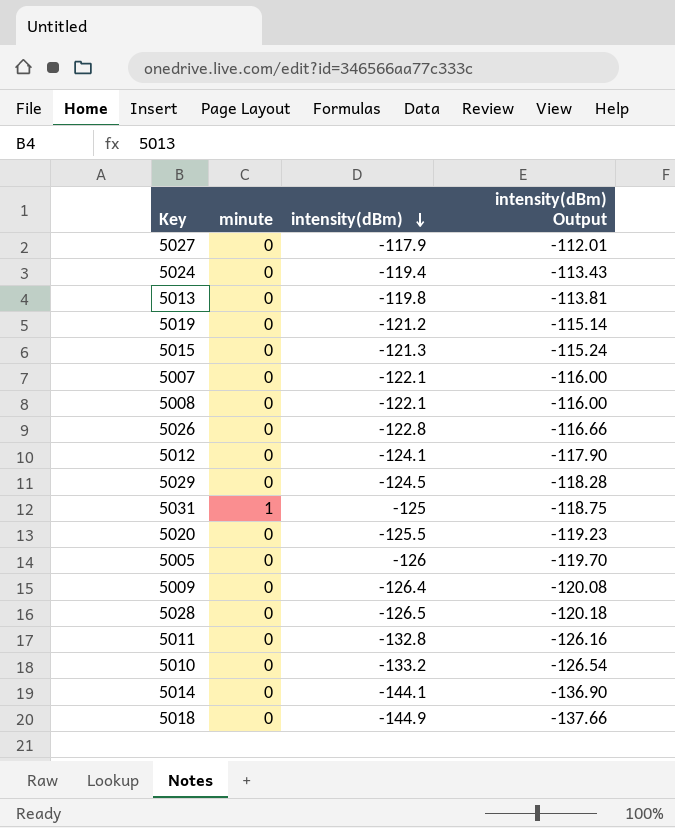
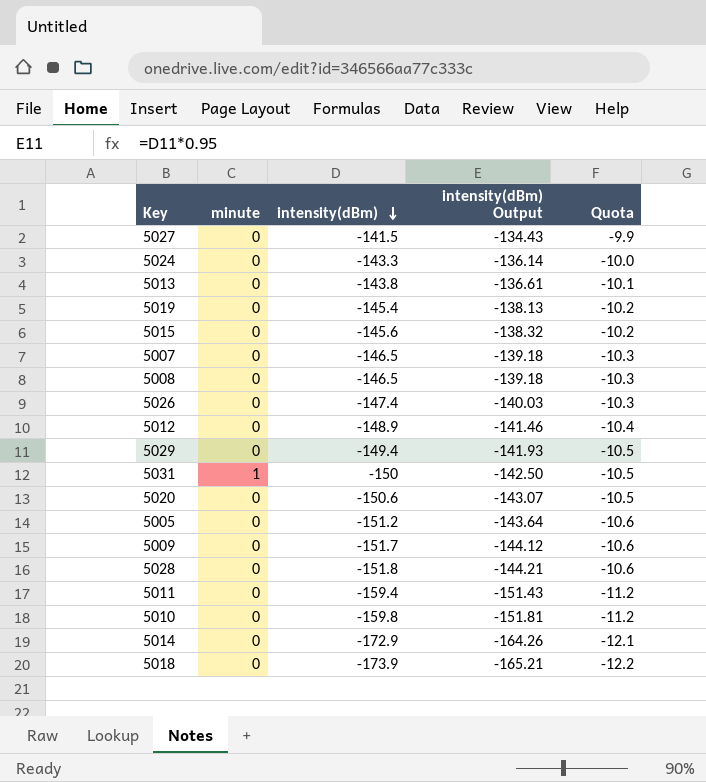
column Quota | formula: none -> [intensity(dBm)] * 0.07
5027 | intensity(dBm): -117.9 -> -141.5
5027 | intensity(dBm) Output: -112.01 -> -134.43
5024 | intensity(dBm): -119.4 -> -143.3
5024 | intensity(dBm) Output: -113.43 -> -136.14
5013 | intensity(dBm): -119.8 -> -143.8
5013 | intensity(dBm) Output: -113.81 -> -136.61
5019 | intensity(dBm): -121.2 -> -145.4
5019 | intensity(dBm) Output: -115.14 -> -138.13
5015 | intensity(dBm): -121.3 -> -145.6
5015 | intensity(dBm) Output: -115.24 -> -138.32
5007 | intensity(dBm): -122.1 -> -146.5
5007 | intensity(dBm) Output: -116.00 -> -139.18
5008 | intensity(dBm): -122.1 -> -146.5
5008 | intensity(dBm) Output: -116.00 -> -139.18
5026 | intensity(dBm): -122.8 -> -147.4
5026 | intensity(dBm) Output: -116.66 -> -140.03
5012 | intensity(dBm): -124.1 -> -148.9
5012 | intensity(dBm) Output: -117.90 -> -141.46
5029 | intensity(dBm): -124.5 -> -149.4
5029 | intensity(dBm) Output: -118.28 -> -141.93
5031 | intensity(dBm): -125 -> -150
5031 | intensity(dBm) Output: -118.75 -> -142.50
5020 | intensity(dBm): -125.5 -> -150.6
5020 | intensity(dBm) Output: -119.23 -> -143.07
5005 | intensity(dBm): -126 -> -151.2
5005 | intensity(dBm) Output: -119.70 -> -143.64
5009 | intensity(dBm): -126.4 -> -151.7
5009 | intensity(dBm) Output: -120.08 -> -144.12
5028 | intensity(dBm): -126.5 -> -151.8
5028 | intensity(dBm) Output: -120.18 -> -144.21
5011 | intensity(dBm): -132.8 -> -159.4
5011 | intensity(dBm) Output: -126.16 -> -151.43
5010 | intensity(dBm): -133.2 -> -159.8
5010 | intensity(dBm) Output: -126.54 -> -151.81
5014 | intensity(dBm): -144.1 -> -172.9
5014 | intensity(dBm) Output: -136.90 -> -164.26
5018 | intensity(dBm): -144.9 -> -173.9
5018 | intensity(dBm) Output: -137.66 -> -165.21

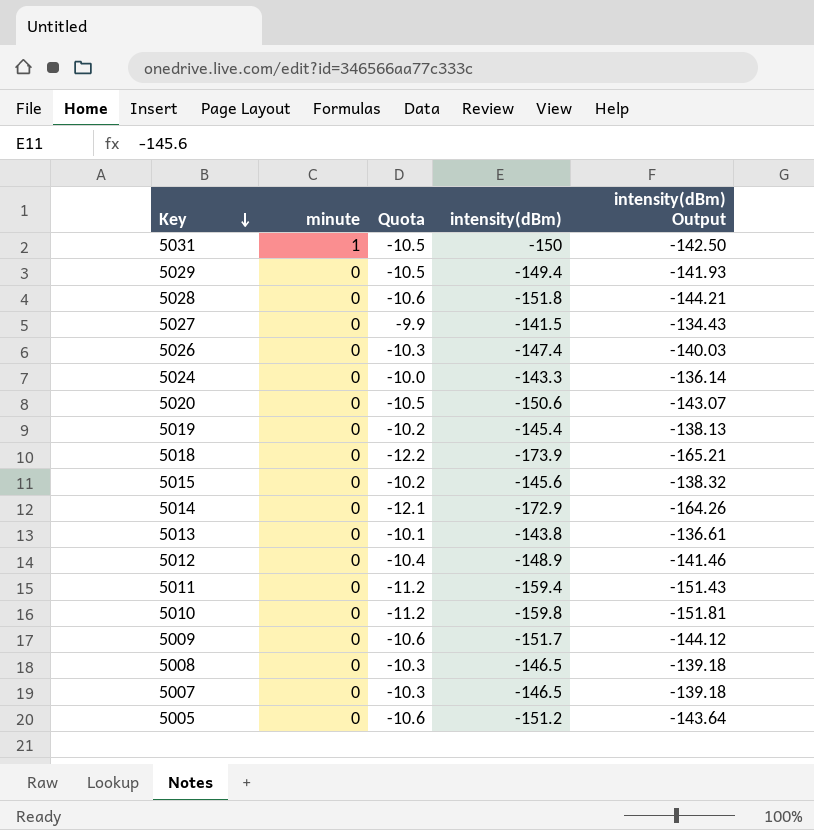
row order: intensity(dBm) descending -> Key descending
column Quota | position: 5 -> 3

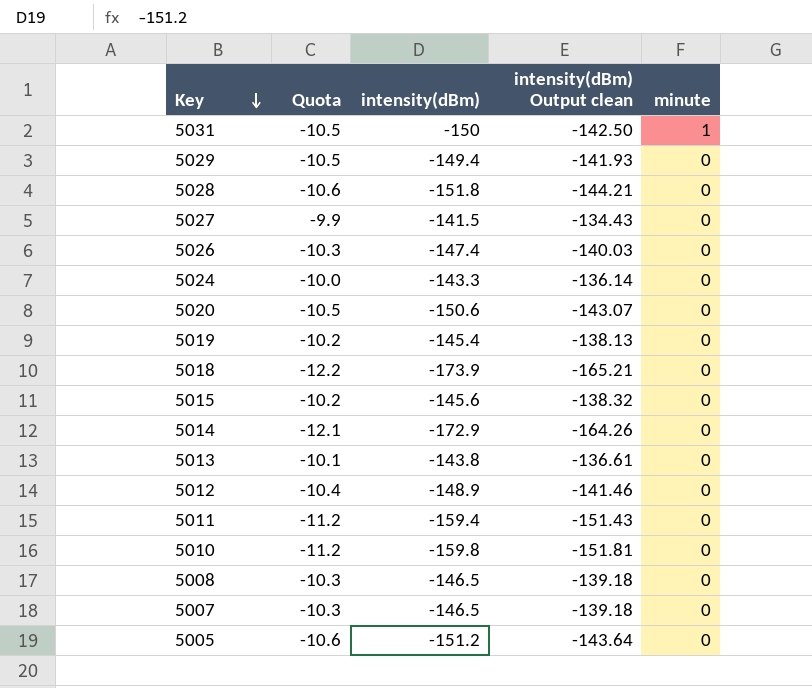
column name: intensity(dBm) Output -> intensity(dBm) Output clean
column minute | position: 2 -> 5
row 5009: 0 | -10.6 | -151.7 | -144.12 -> none

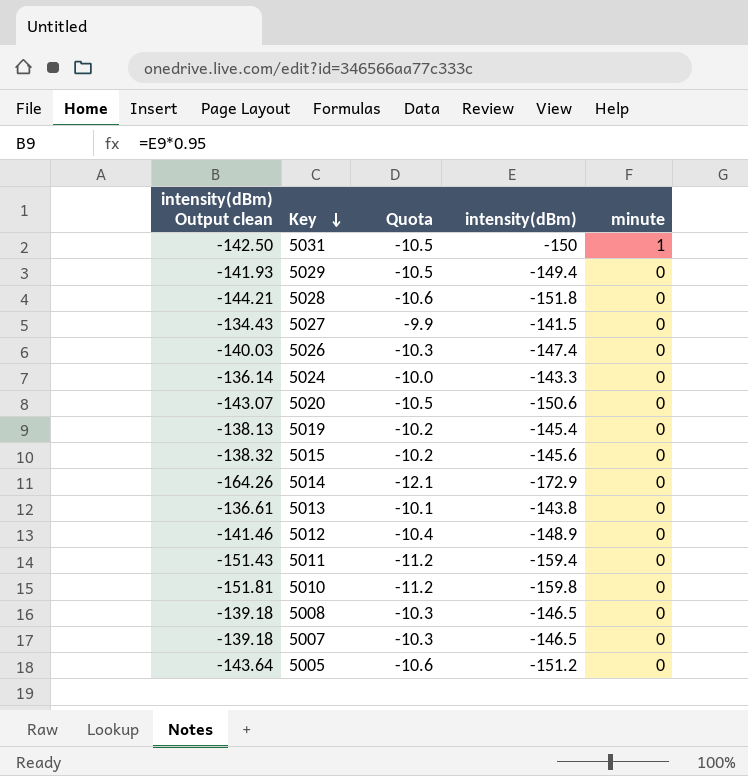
column intensity(dBm) Output clean | position: 4 -> 1
row 5018: -12.2 | -173.9 | -165.21 | 0 -> none

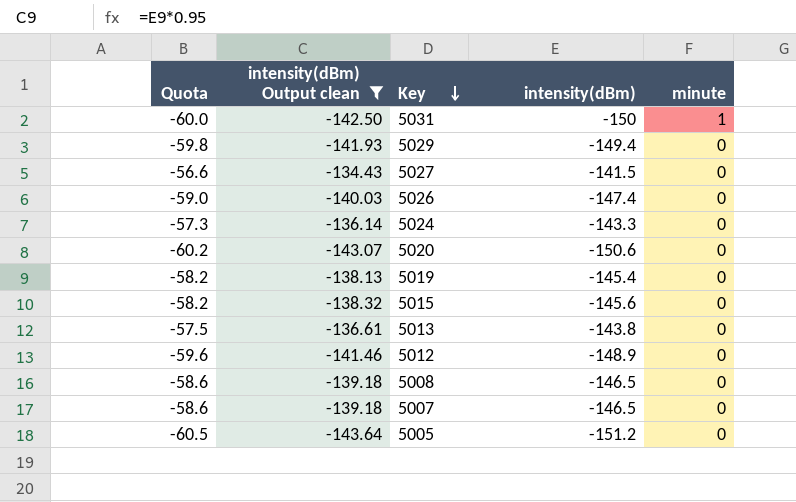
filter: none -> intensity(dBm) Output clean >= -143.64
column Quota | formula: [intensity(dBm)] * 0.07 -> [intensity(dBm)] * 0.4
column Quota | position: 3 -> 1

